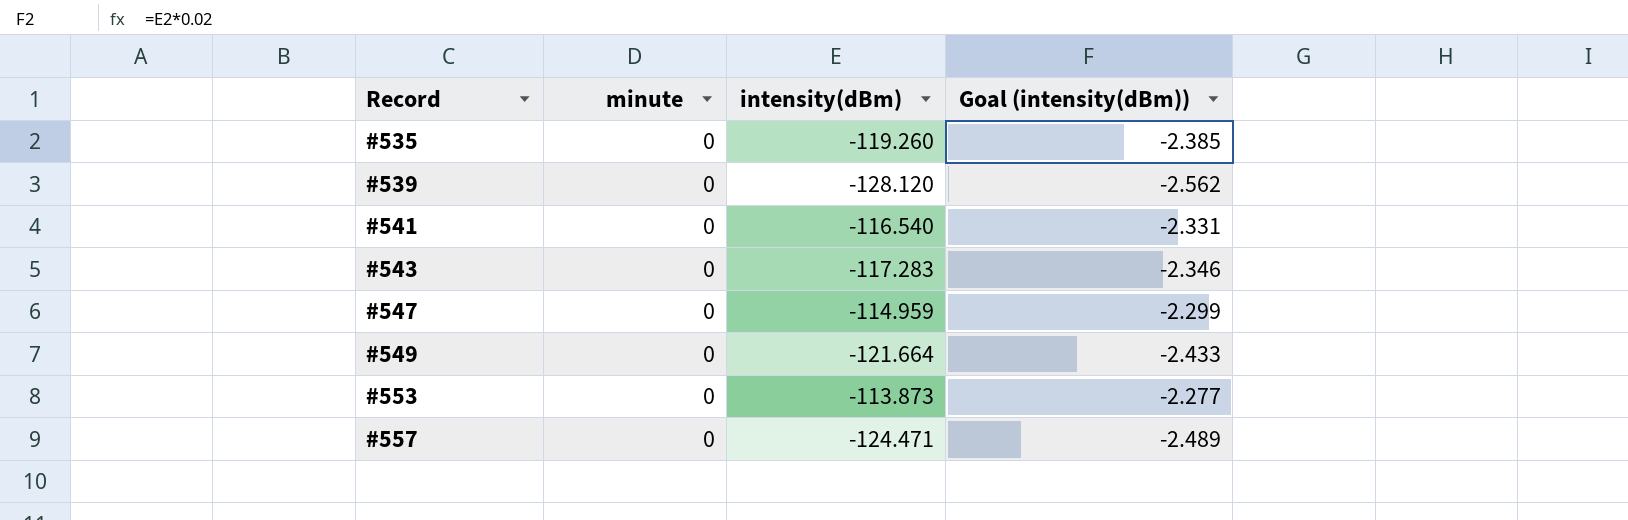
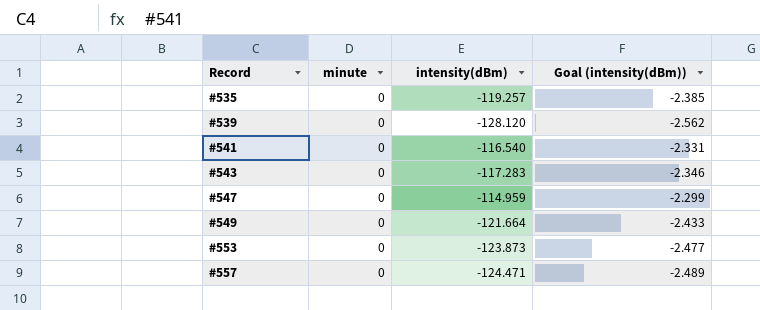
#535 | intensity(dBm): -119.260 -> -119.257
#553 | intensity(dBm): -113.873 -> -123.873
#553 | Goal (intensity(dBm)): -2.277 -> -2.477

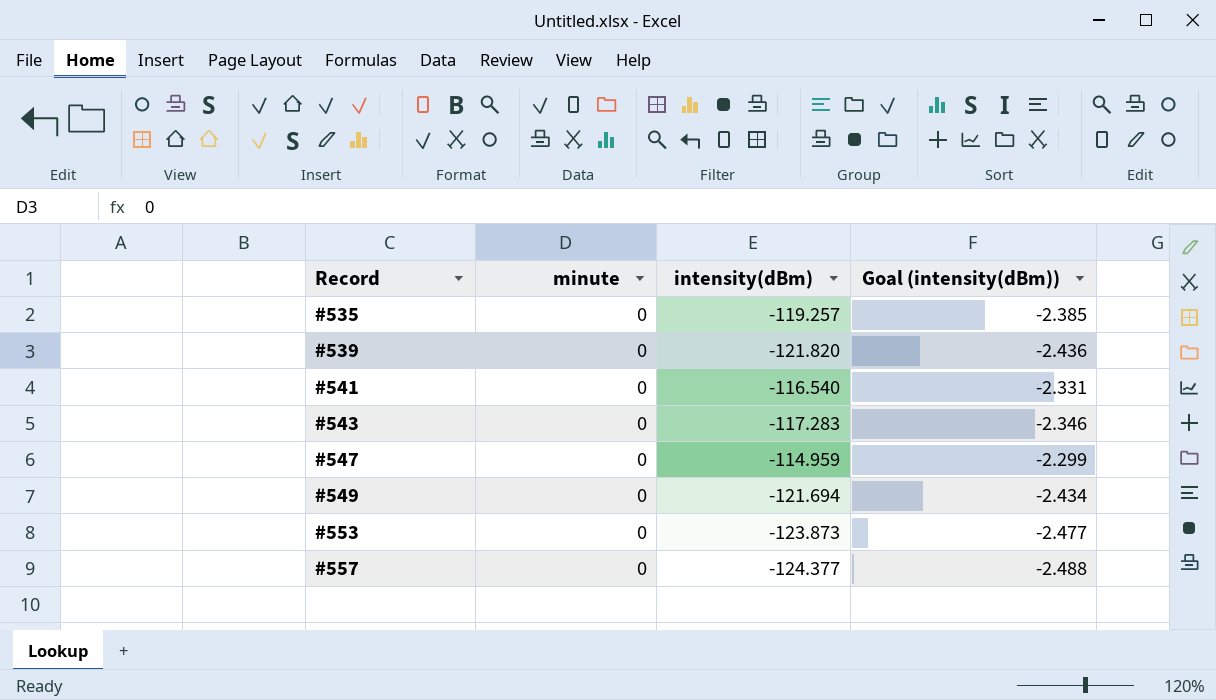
#539 | intensity(dBm): -128.120 -> -121.820
#539 | Goal (intensity(dBm)): -2.562 -> -2.436
#549 | intensity(dBm): -121.664 -> -121.694
#549 | Goal (intensity(dBm)): -2.433 -> -2.434
#557 | intensity(dBm): -124.471 -> -124.377
#557 | Goal (intensity(dBm)): -2.489 -> -2.488

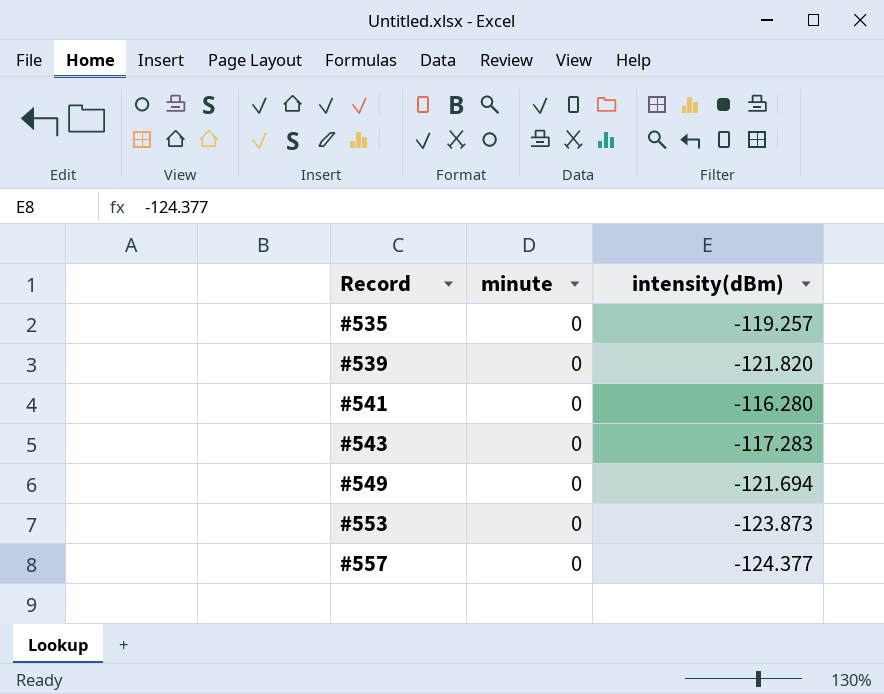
column Goal (intensity(dBm)) | formula: [intensity(dBm)] * 0.02 -> none
row #547: 0 | -114.959 | -2.299 -> none
#541 | intensity(dBm): -116.540 -> -116.280

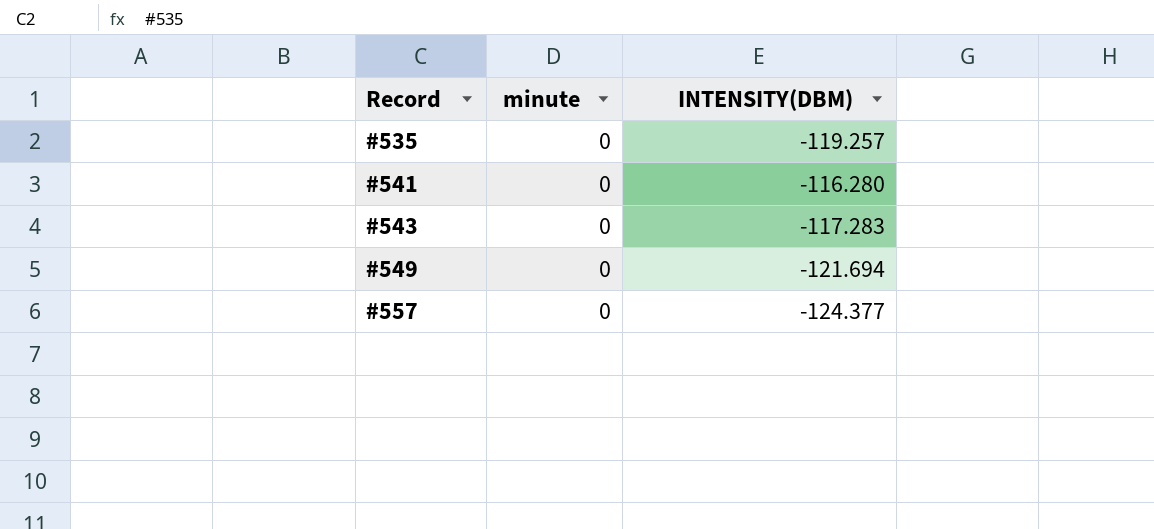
column name: intensity(dBm) -> INTENSITY(DBM)
row #539: 0 | -121.820 -> none
row #553: 0 | -123.873 -> none

